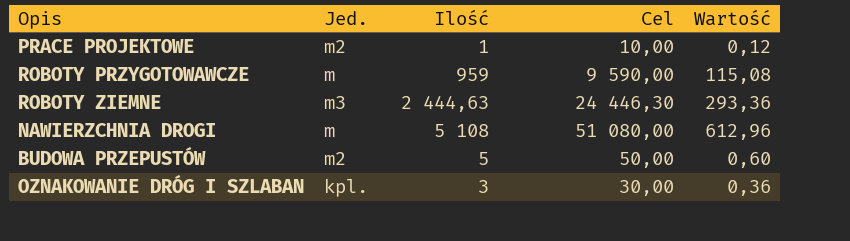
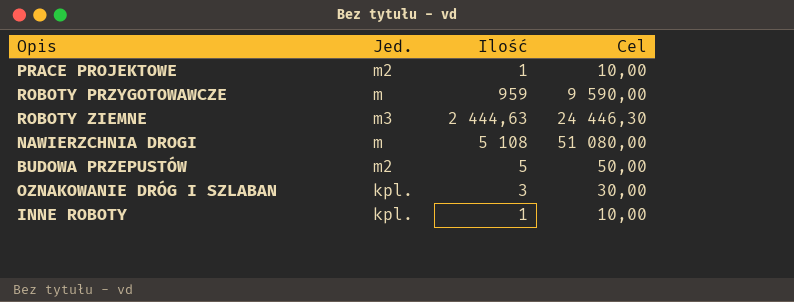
column Wartość | formula: [Ilość] * 0,12 -> none
row INNE ROBOTY: none -> kpl. | 1 | 10,00

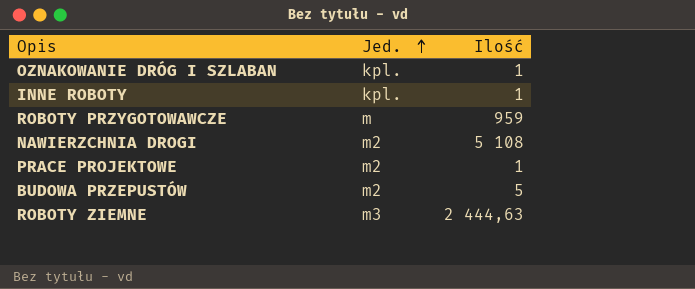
row order: none -> Jed. ascending
column Cel | formula: [Ilość] * 10 -> none
OZNAKOWANIE DRÓG I SZLABAN | Ilość: 3 -> 1
NAWIERZCHNIA DROGI | Jed.: m -> m2

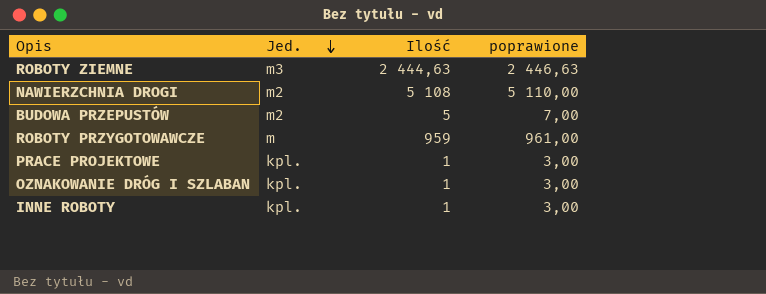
row order: Jed. ascending -> Jed. descending
column poprawione | formula: none -> [Ilość] + 2
PRACE PROJEKTOWE | Jed.: m2 -> kpl.

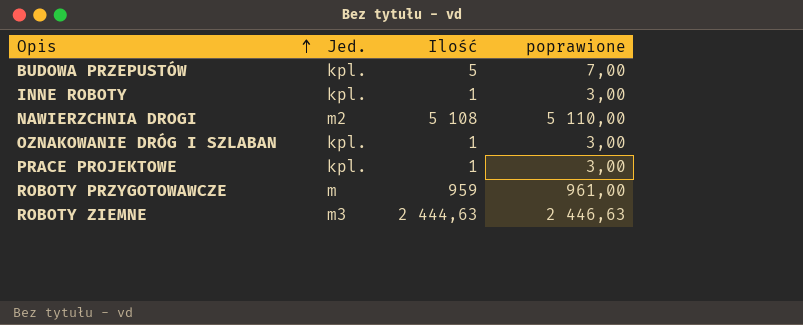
row order: Jed. descending -> Opis ascending
BUDOWA PRZEPUSTÓW | Jed.: m2 -> kpl.

